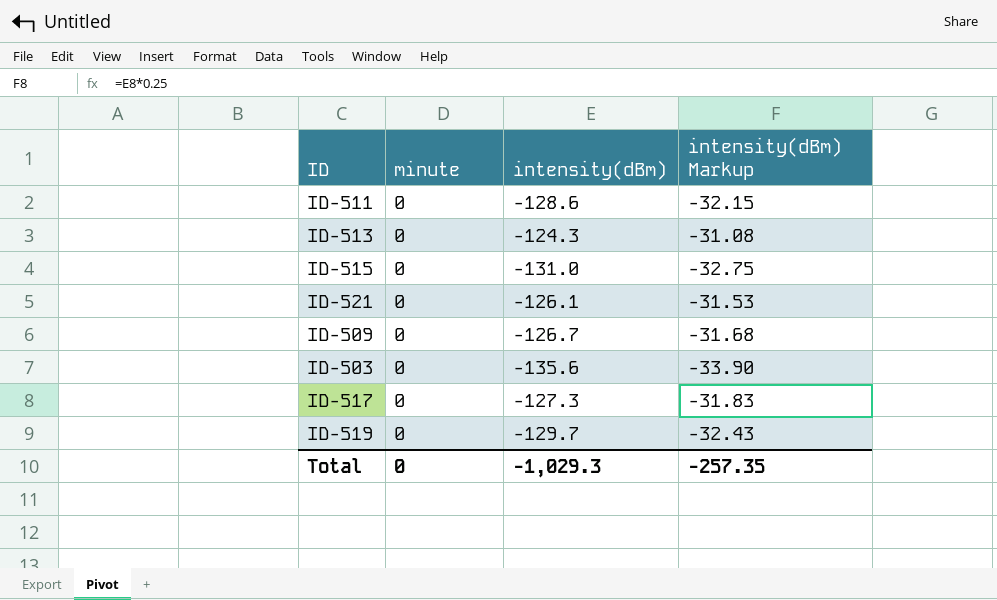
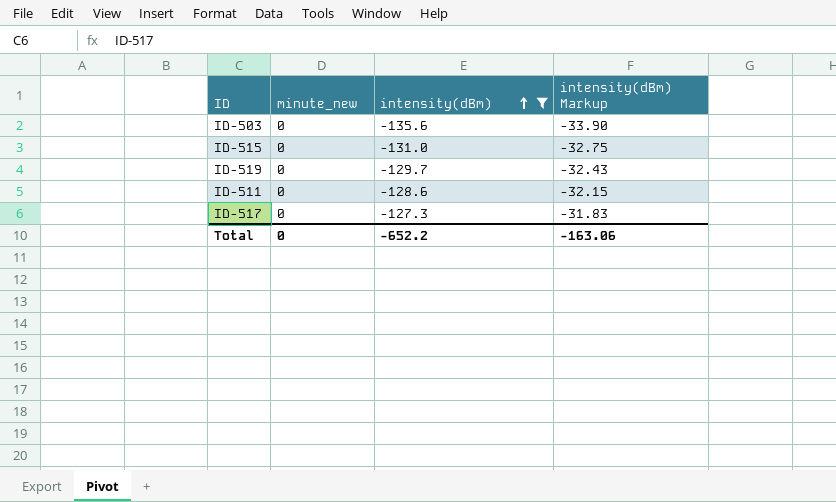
filter: none -> intensity(dBm) <= -127.3
row order: none -> intensity(dBm) ascending
column name: minute -> minute_new
Total | intensity(dBm): -1,029.3 -> -652.2
Total | intensity(dBm) Markup: -257.35 -> -163.06

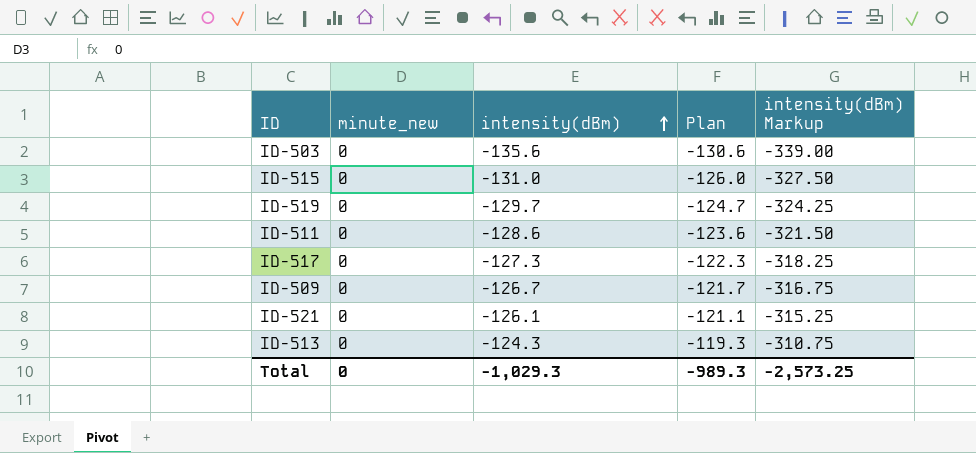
filter: intensity(dBm) <= -127.3 -> none
column Plan | formula: none -> [intensity(dBm)] + 5
column intensity(dBm) Markup | formula: [intensity(dBm)] * 0.25 -> [intensity(dBm)] * 2.5
Total | intensity(dBm): -652.2 -> -1,029.3
Total | intensity(dBm) Markup: -163.06 -> -2,573.25

